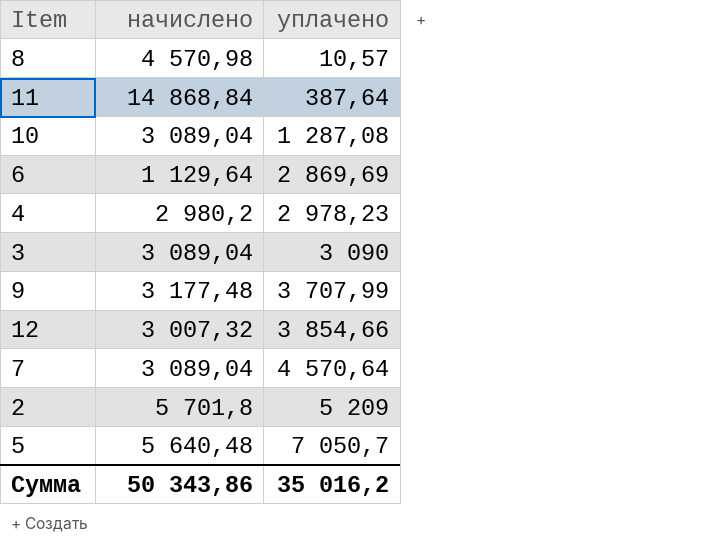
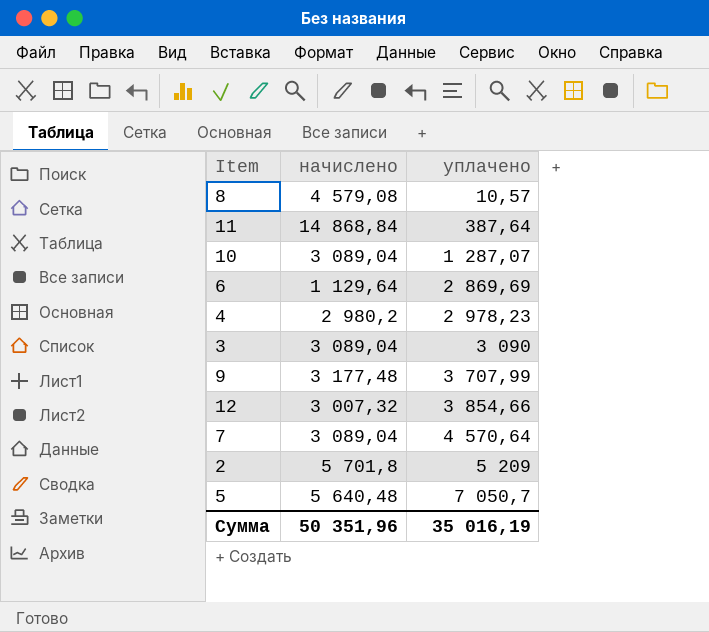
8 | начислено: 4 570,98 -> 4 579,08
10 | уплачено: 1 287,08 -> 1 287,07
Сумма | начислено: 50 343,86 -> 50 351,96
Сумма | уплачено: 35 016,2 -> 35 016,19

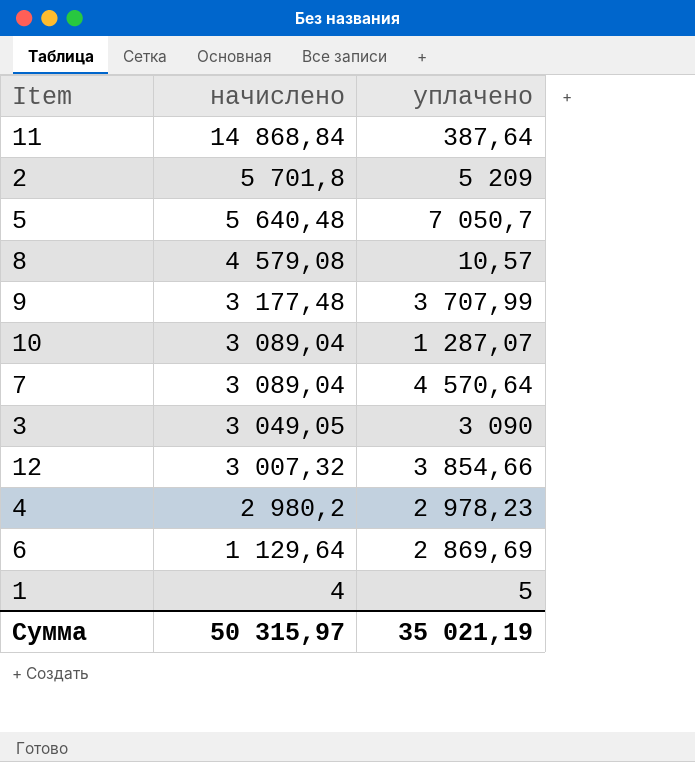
row order: уплачено ascending -> начислено descending
3 | начислено: 3 089,04 -> 3 049,05
row 1: none -> 4 | 5
Сумма | начислено: 50 351,96 -> 50 315,97
Сумма | уплачено: 35 016,19 -> 35 021,19

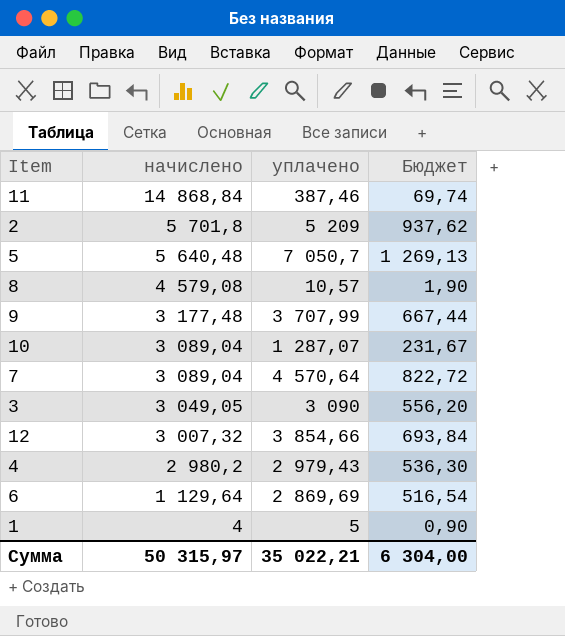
column Бюджет | formula: none -> [уплачено] * 0,18
11 | уплачено: 387,64 -> 387,46
4 | уплачено: 2 978,23 -> 2 979,43
Сумма | уплачено: 35 021,19 -> 35 022,21

